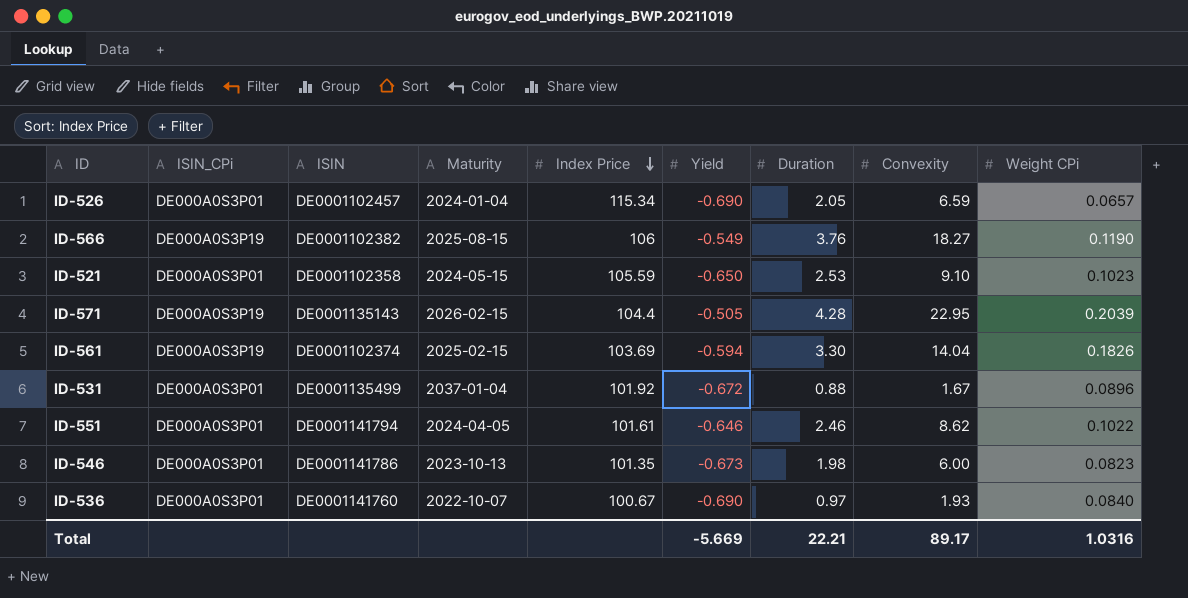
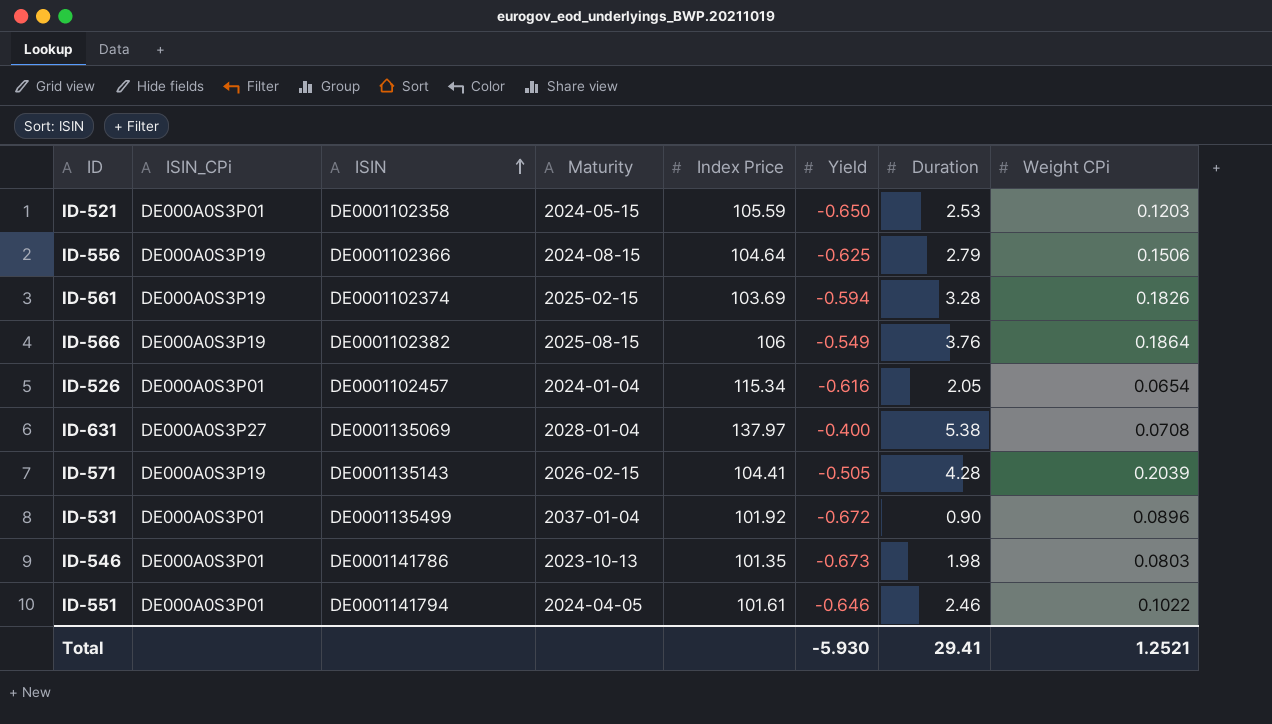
row order: Index Price descending -> ISIN ascending
column Convexity | position: 8 -> none
row ID-536: DE000A0S3P01 | DE0001141760 | 2022-10-07 | 100.67 | -0.690 | 0.97 | 1.93 | 0.0840 -> none
ID-521 | Weight CPi: 0.1023 -> 0.1203
row ID-556: none -> DE000A0S3P19 | DE0001102366 | 2024-08-15 | 104.64 | -0.625 | 2.79 | 0.1506
ID-561 | Duration: 3.30 -> 3.28
ID-566 | Weight CPi: 0.1190 -> 0.1864
ID-526 | Yield: -0.690 -> -0.616
ID-526 | Weight CPi: 0.0657 -> 0.0654
row ID-631: none -> DE000A0S3P27 | DE0001135069 | 2028-01-04 | 137.97 | -0.400 | 5.38 | 0.0708
ID-571 | Index Price: 104.4 -> 104.41
ID-531 | Duration: 0.88 -> 0.90
ID-546 | Weight CPi: 0.0823 -> 0.0803
Total | Yield: -5.669 -> -5.930
Total | Duration: 22.21 -> 29.41
Total | Weight CPi: 1.0316 -> 1.2521

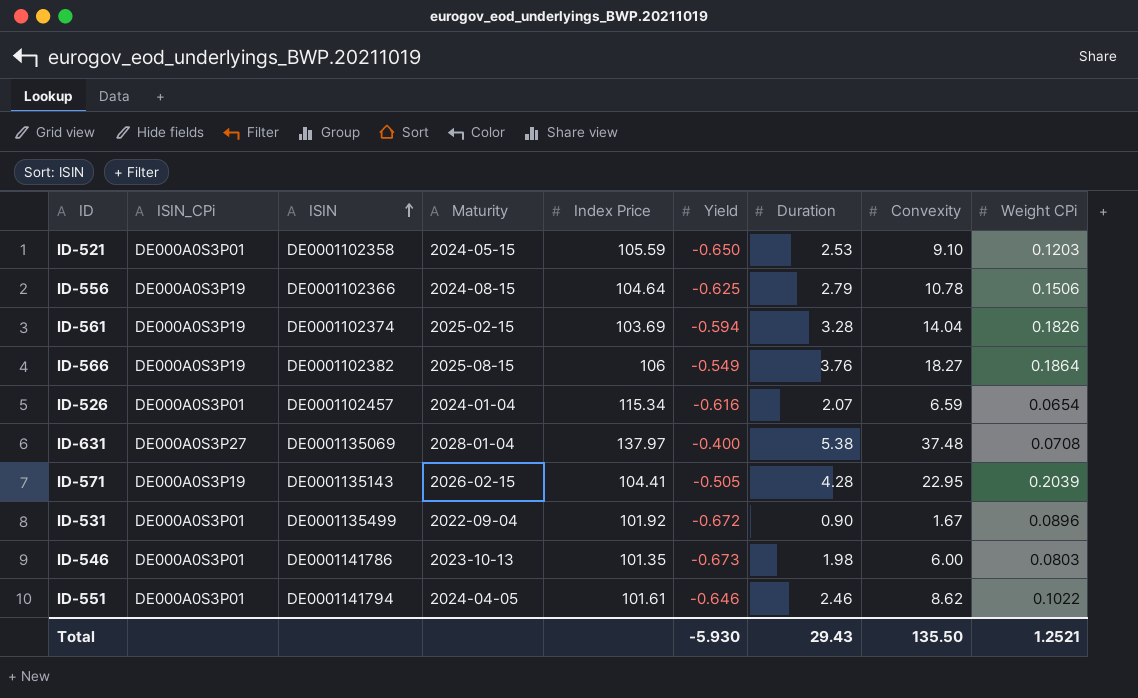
column Convexity | position: none -> 8
ID-526 | Duration: 2.05 -> 2.07
ID-531 | Maturity: 2037-01-04 -> 2022-09-04
Total | Duration: 29.41 -> 29.43

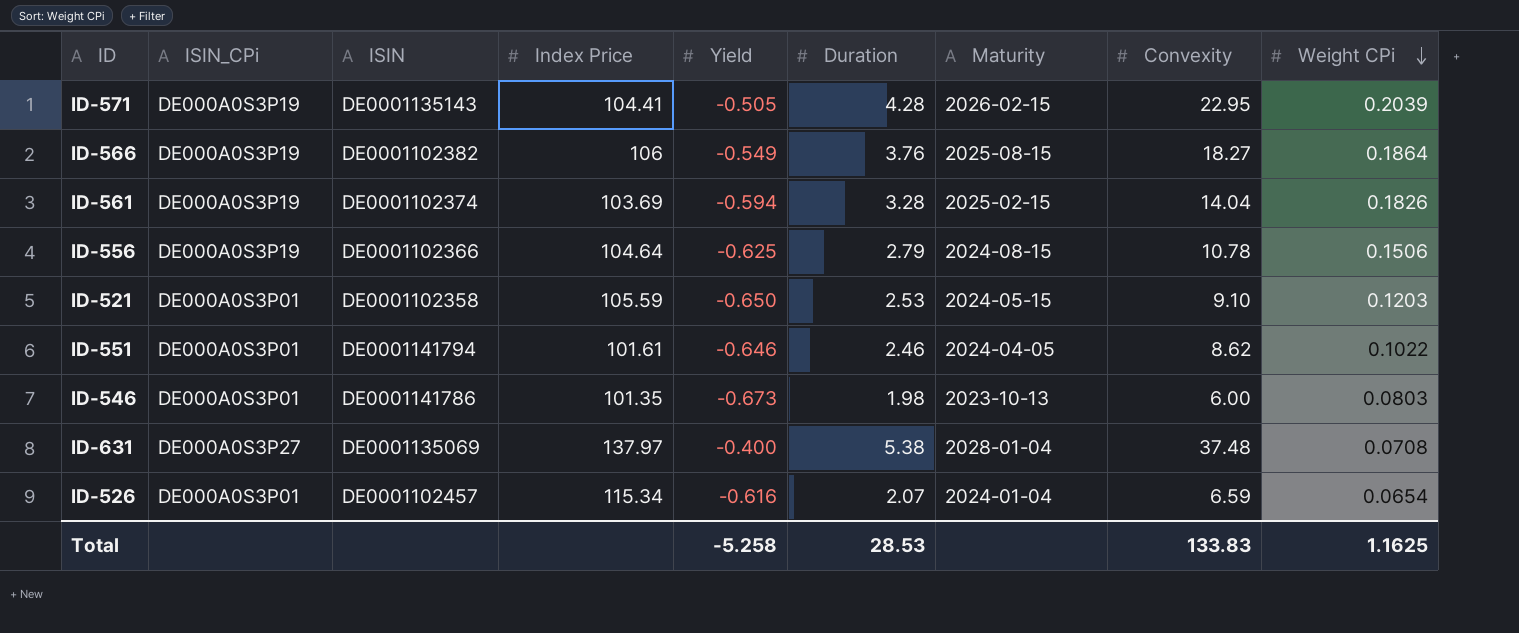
row order: ISIN ascending -> Weight CPi descending
column Maturity | position: 4 -> 7
row ID-531: DE000A0S3P01 | DE0001135499 | 2022-09-04 | 101.92 | -0.672 | 0.90 | 1.67 | 0.0896 -> none
Total | Yield: -5.930 -> -5.258
Total | Duration: 29.43 -> 28.53
Total | Convexity: 135.50 -> 133.83
Total | Weight CPi: 1.2521 -> 1.1625

